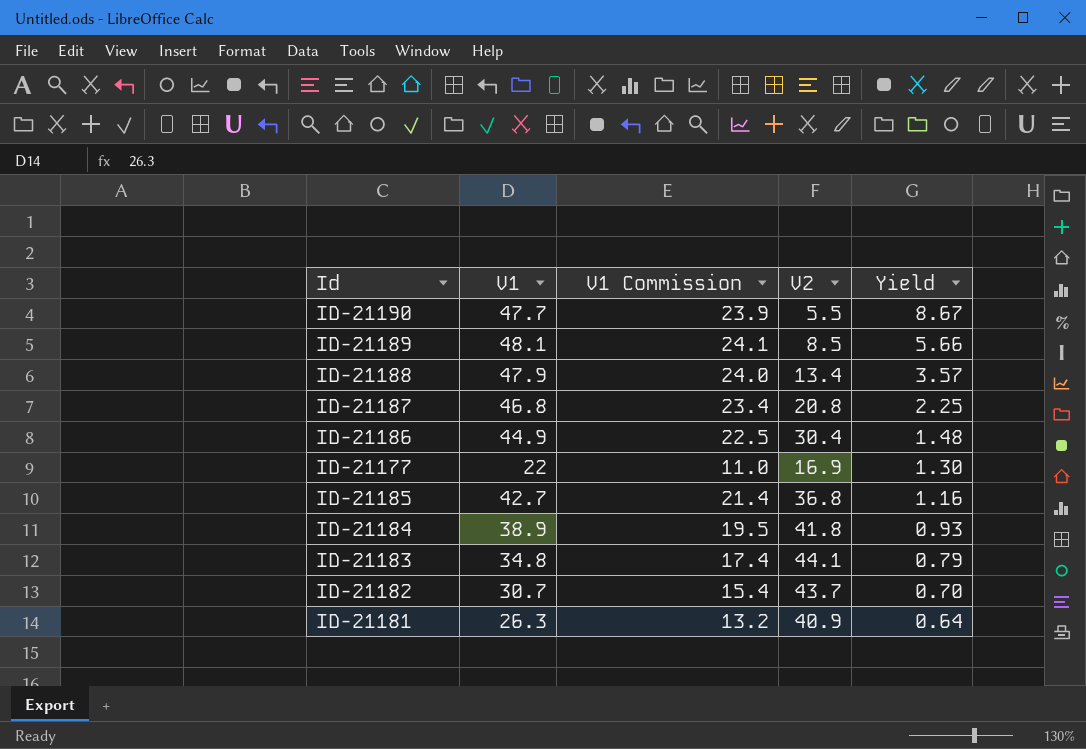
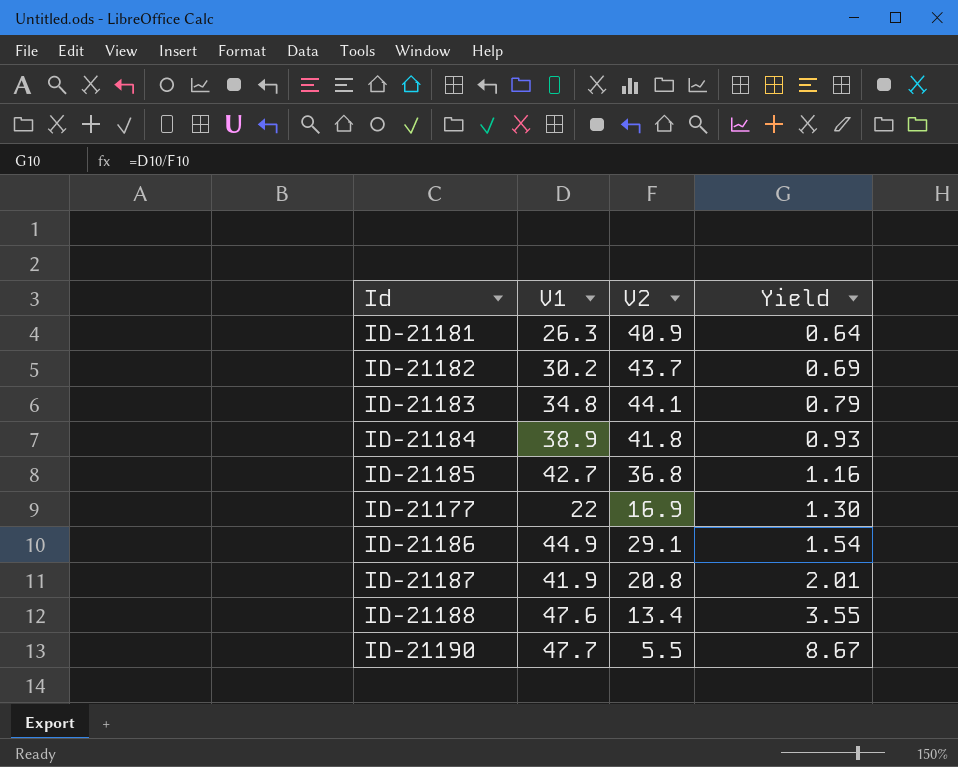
row order: Yield descending -> Yield ascending
column V1 Commission | formula: [V1] * 0.5 -> none
row ID-21189: 48.1 | 24.1 | 8.5 | 5.66 -> none
ID-21182 | V1: 30.7 -> 30.2
ID-21182 | Yield: 0.70 -> 0.69
ID-21186 | V2: 30.4 -> 29.1
ID-21186 | Yield: 1.48 -> 1.54
ID-21187 | V1: 46.8 -> 41.9
ID-21187 | Yield: 2.25 -> 2.01
ID-21188 | V1: 47.9 -> 47.6
ID-21188 | Yield: 3.57 -> 3.55

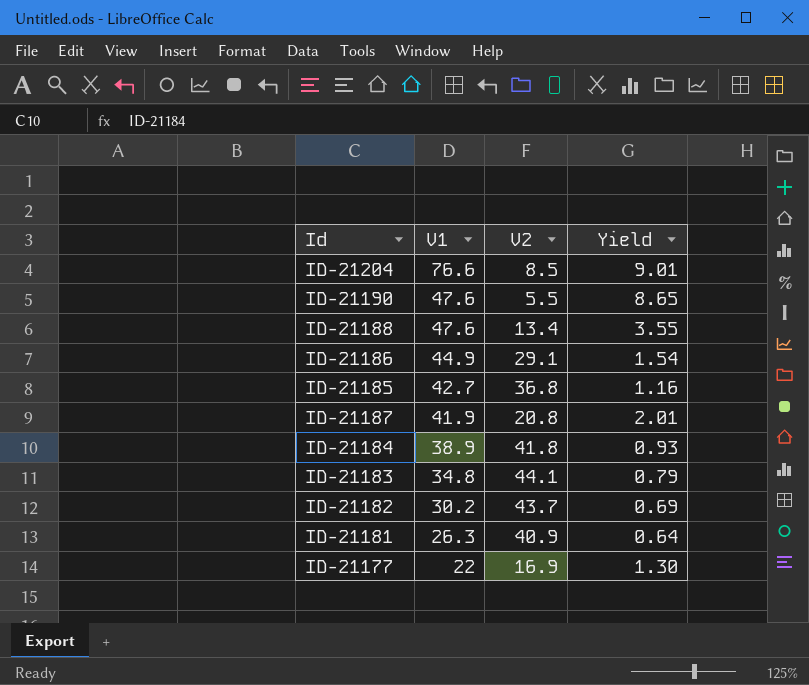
row order: Yield ascending -> V1 descending
row ID-21204: none -> 76.6 | 8.5 | 9.01
ID-21190 | V1: 47.7 -> 47.6
ID-21190 | Yield: 8.67 -> 8.65

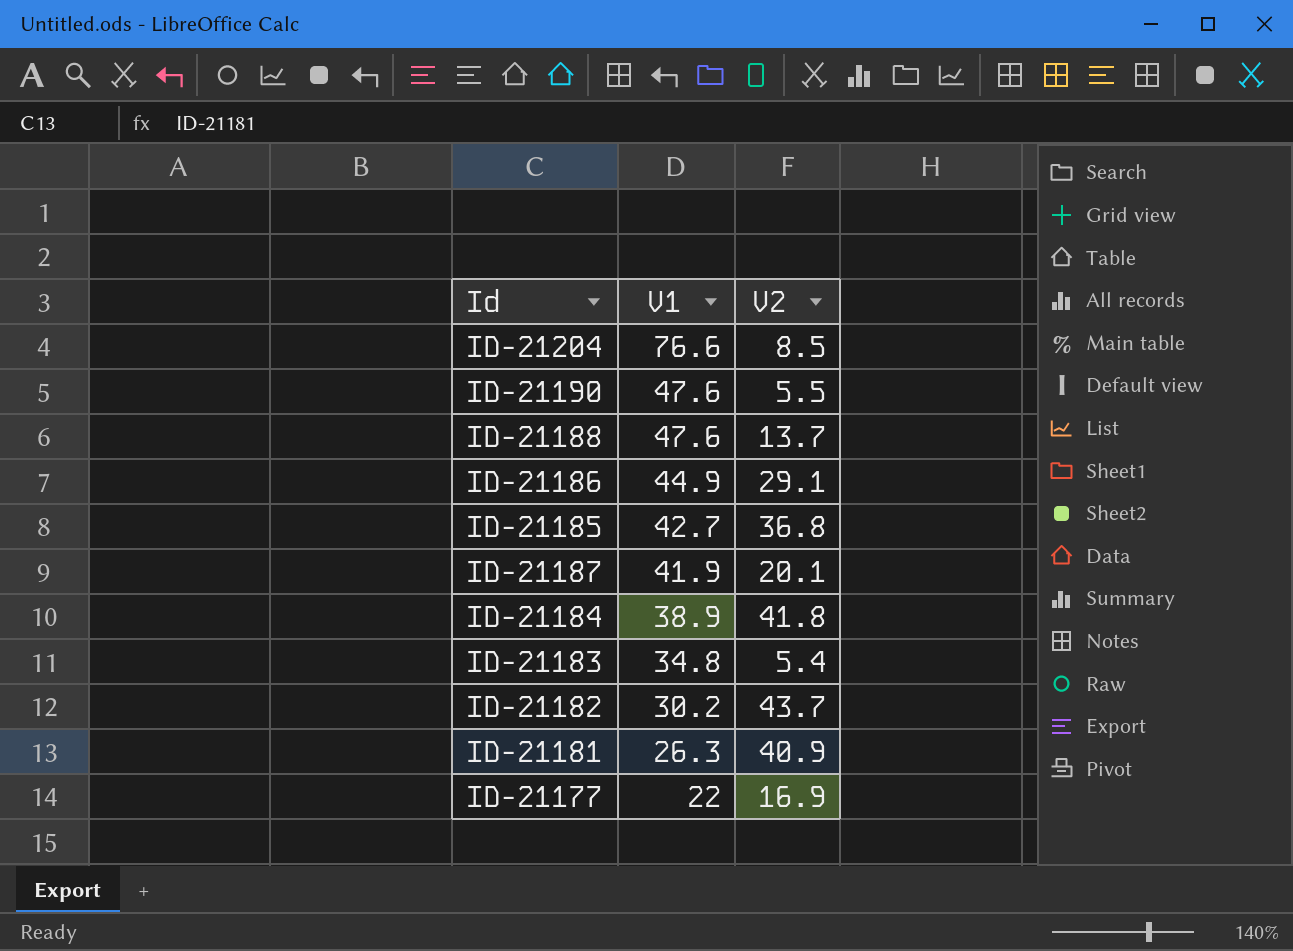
column Yield | formula: [V1] / [V2] -> none
ID-21188 | V2: 13.4 -> 13.7
ID-21187 | V2: 20.8 -> 20.1
ID-21183 | V2: 44.1 -> 5.4

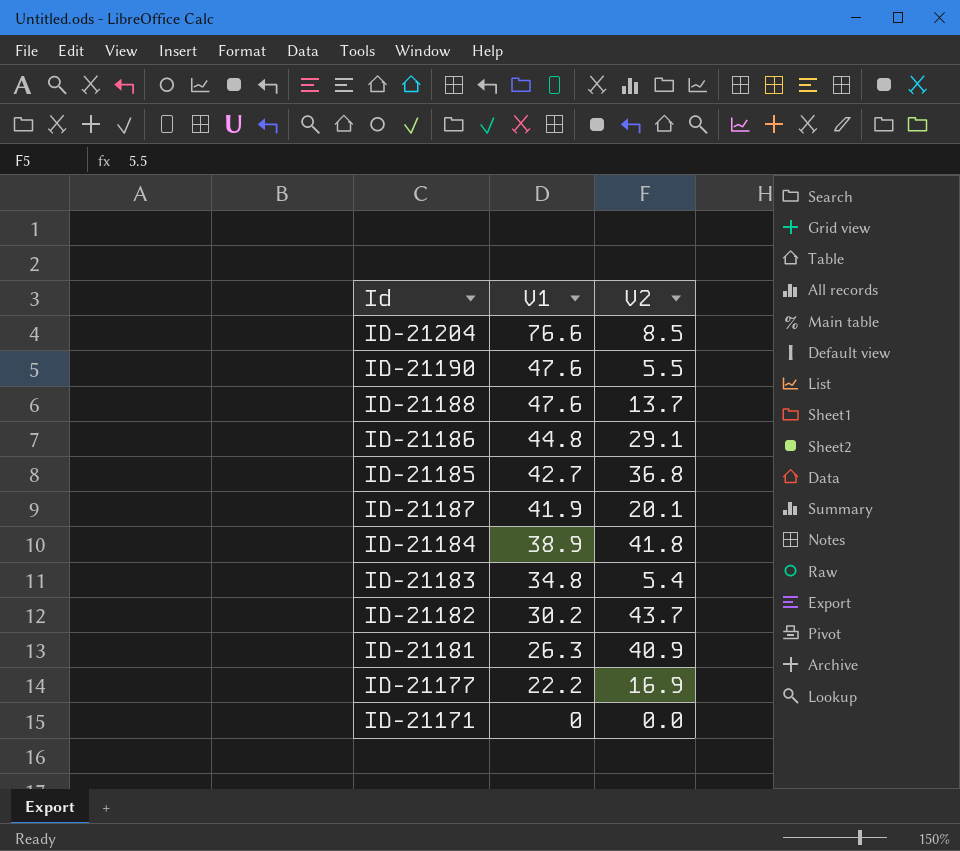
ID-21186 | V1: 44.9 -> 44.8
ID-21177 | V1: 22 -> 22.2
row ID-21171: none -> 0 | 0.0

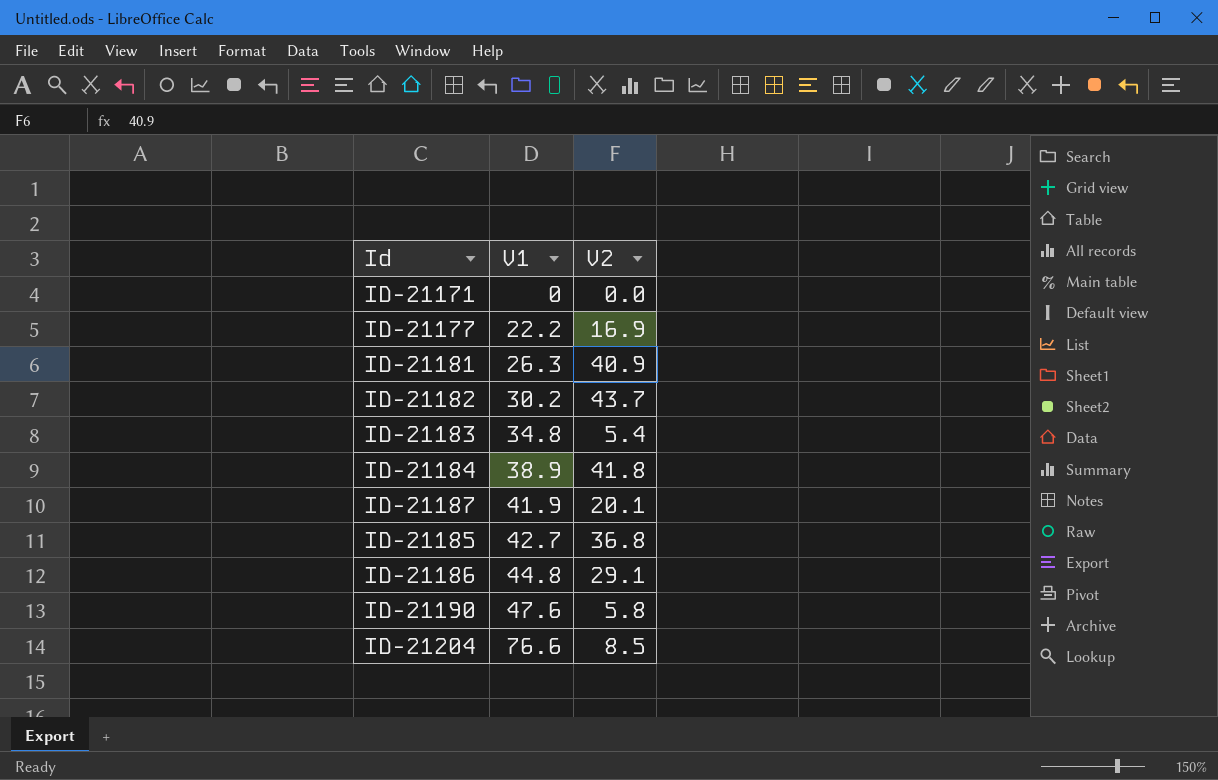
row order: V1 descending -> V1 ascending
row ID-21188: 47.6 | 13.7 -> none
ID-21190 | V2: 5.5 -> 5.8

